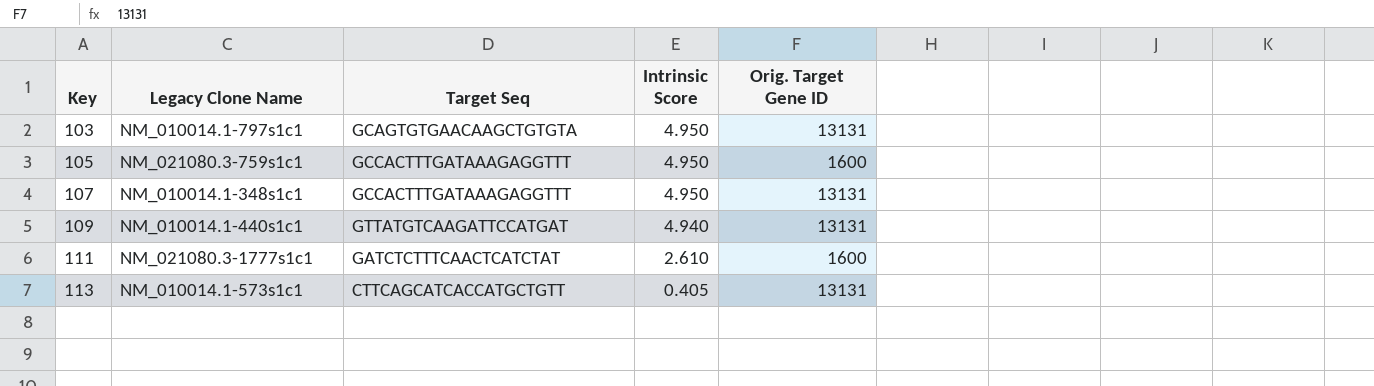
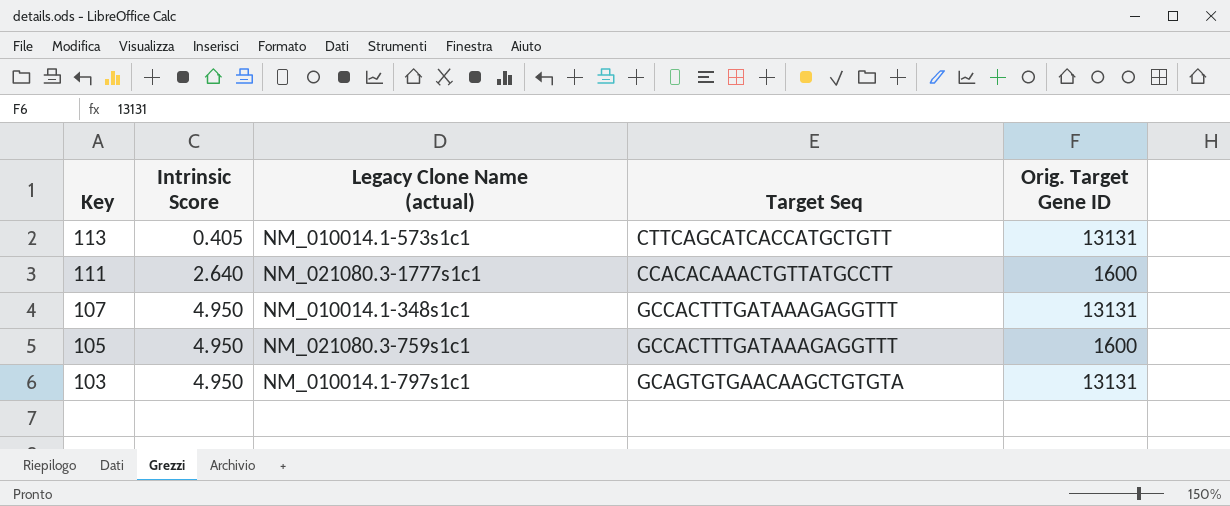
row order: Key ascending -> Key descending
column Intrinsic Score | position: 4 -> 2
column name: Legacy Clone Name -> Legacy Clone Name (actual)
row 109: NM_010014.1-440s1c1 | GTTATGTCAAGATTCCATGAT | 4.940 | 13131 -> none
111 | Intrinsic Score: 2.610 -> 2.640
111 | Target Seq: GATCTCTTTCAACTCATCTAT -> CCACACAAACTGTTATGCCTT

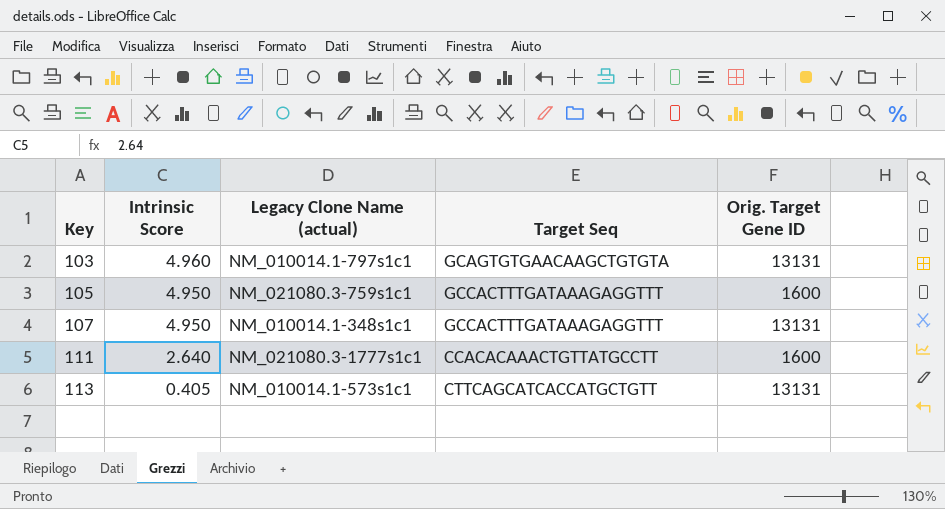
row order: Key descending -> Key ascending
103 | Intrinsic Score: 4.950 -> 4.960

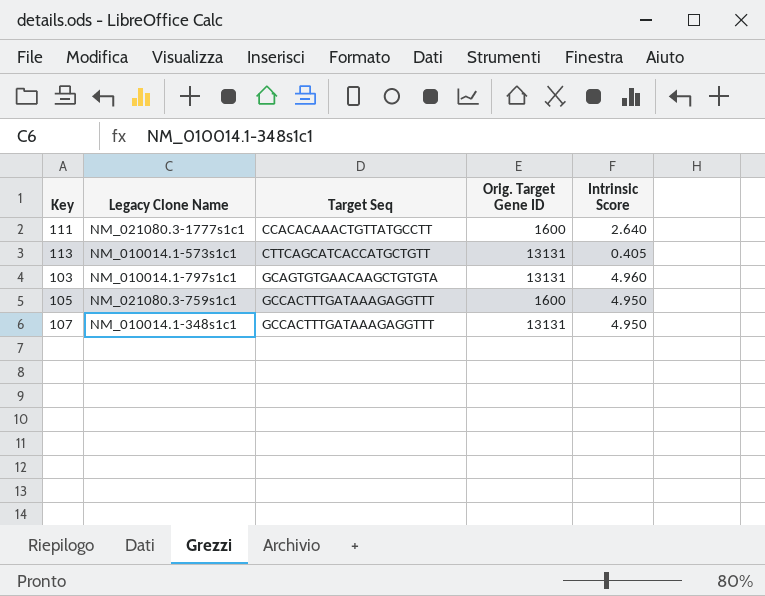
row order: Key ascending -> Target Seq ascending
column name: Legacy Clone Name (actual) -> Legacy Clone Name
column Intrinsic Score | position: 2 -> 5

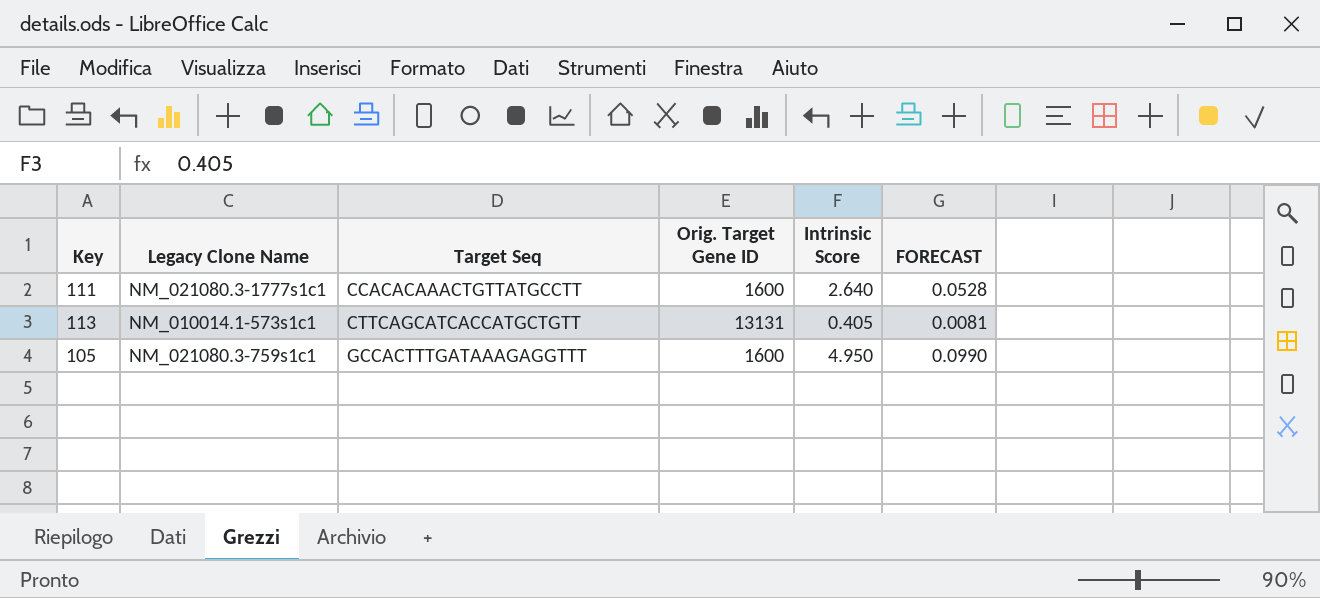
column FORECAST | formula: none -> [Intrinsic Score] * 0.02
row 103: NM_010014.1-797s1c1 | GCAGTGTGAACAAGCTGTGTA | 13131 | 4.960 -> none
row 107: NM_010014.1-348s1c1 | GCCACTTTGATAAAGAGGTTT | 13131 | 4.950 -> none

